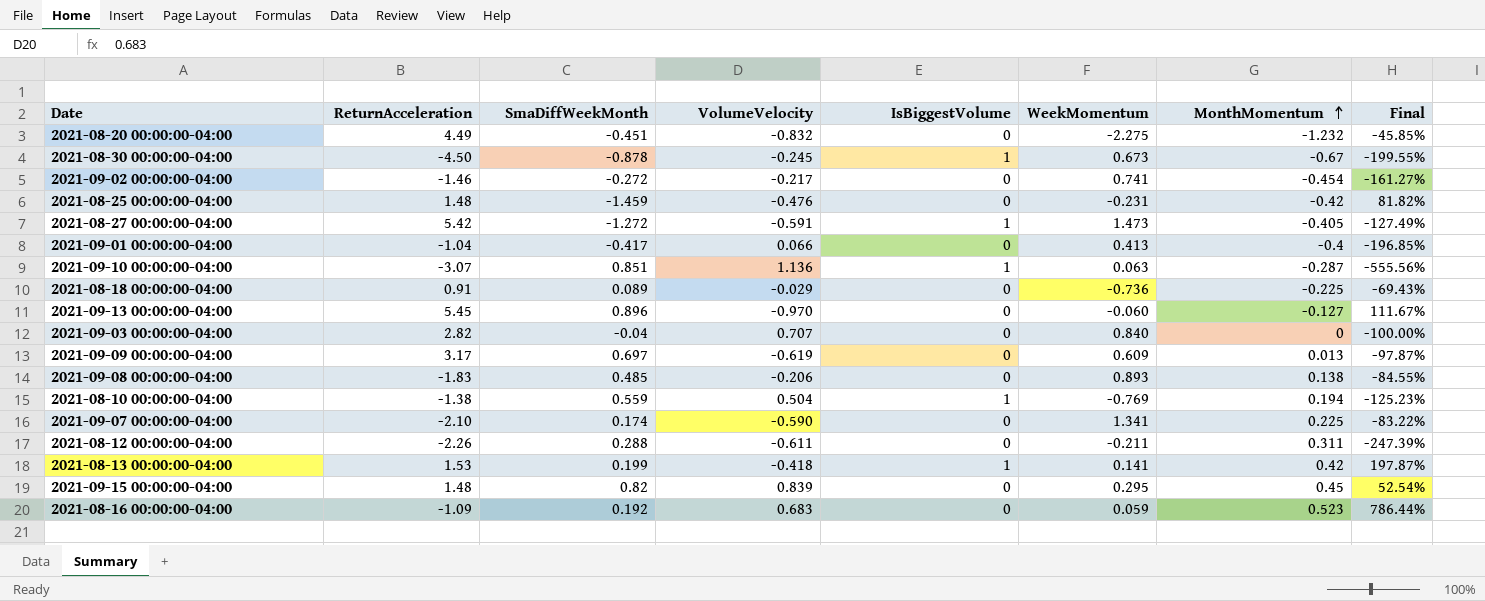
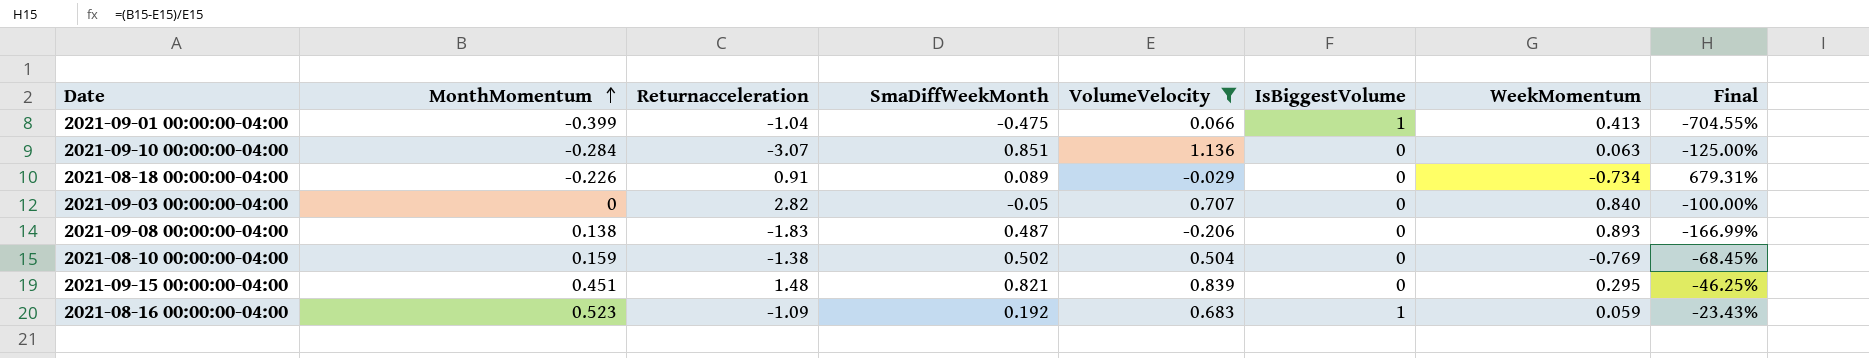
filter: none -> VolumeVelocity >= -0.206
column MonthMomentum | position: 7 -> 2
column name: ReturnAcceleration -> Returnacceleration
column Final | formula: ([MonthMomentum] - [WeekMomentum]) / [WeekMomentum] -> ([MonthMomentum] - [VolumeVelocity]) / [VolumeVelocity]
2021-09-01 00:00:00-04:00 | MonthMomentum: -0.4 -> -0.399
2021-09-01 00:00:00-04:00 | SmaDiffWeekMonth: -0.417 -> -0.475
2021-09-01 00:00:00-04:00 | IsBiggestVolume: 0 -> 1
2021-09-10 00:00:00-04:00 | MonthMomentum: -0.287 -> -0.284
2021-09-10 00:00:00-04:00 | IsBiggestVolume: 1 -> 0
2021-08-18 00:00:00-04:00 | MonthMomentum: -0.225 -> -0.226
2021-08-18 00:00:00-04:00 | WeekMomentum: -0.736 -> -0.734
2021-09-03 00:00:00-04:00 | SmaDiffWeekMonth: -0.04 -> -0.05
2021-09-08 00:00:00-04:00 | SmaDiffWeekMonth: 0.485 -> 0.487
2021-08-10 00:00:00-04:00 | MonthMomentum: 0.194 -> 0.159
2021-08-10 00:00:00-04:00 | SmaDiffWeekMonth: 0.559 -> 0.502
2021-08-10 00:00:00-04:00 | IsBiggestVolume: 1 -> 0
2021-09-15 00:00:00-04:00 | MonthMomentum: 0.45 -> 0.451
2021-09-15 00:00:00-04:00 | SmaDiffWeekMonth: 0.82 -> 0.821
2021-08-16 00:00:00-04:00 | IsBiggestVolume: 0 -> 1

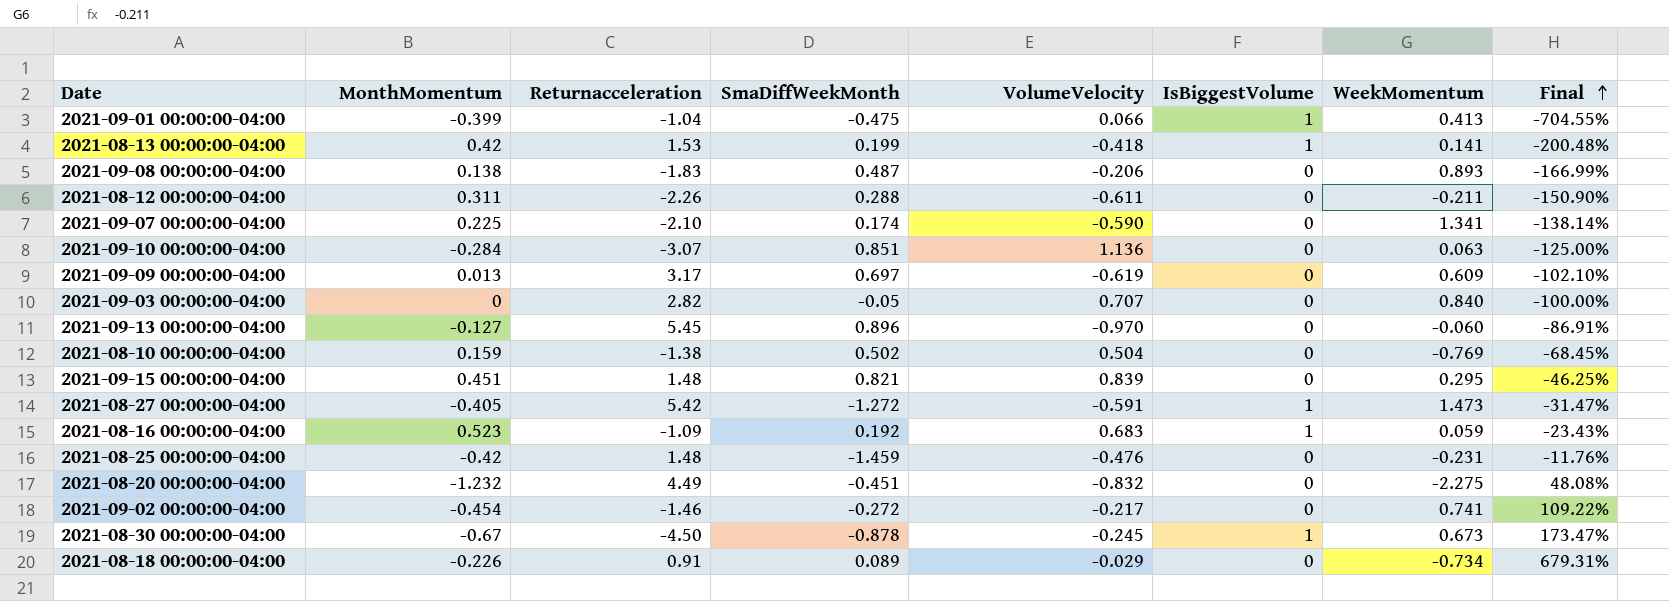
filter: VolumeVelocity >= -0.206 -> none
row order: MonthMomentum ascending -> Final ascending

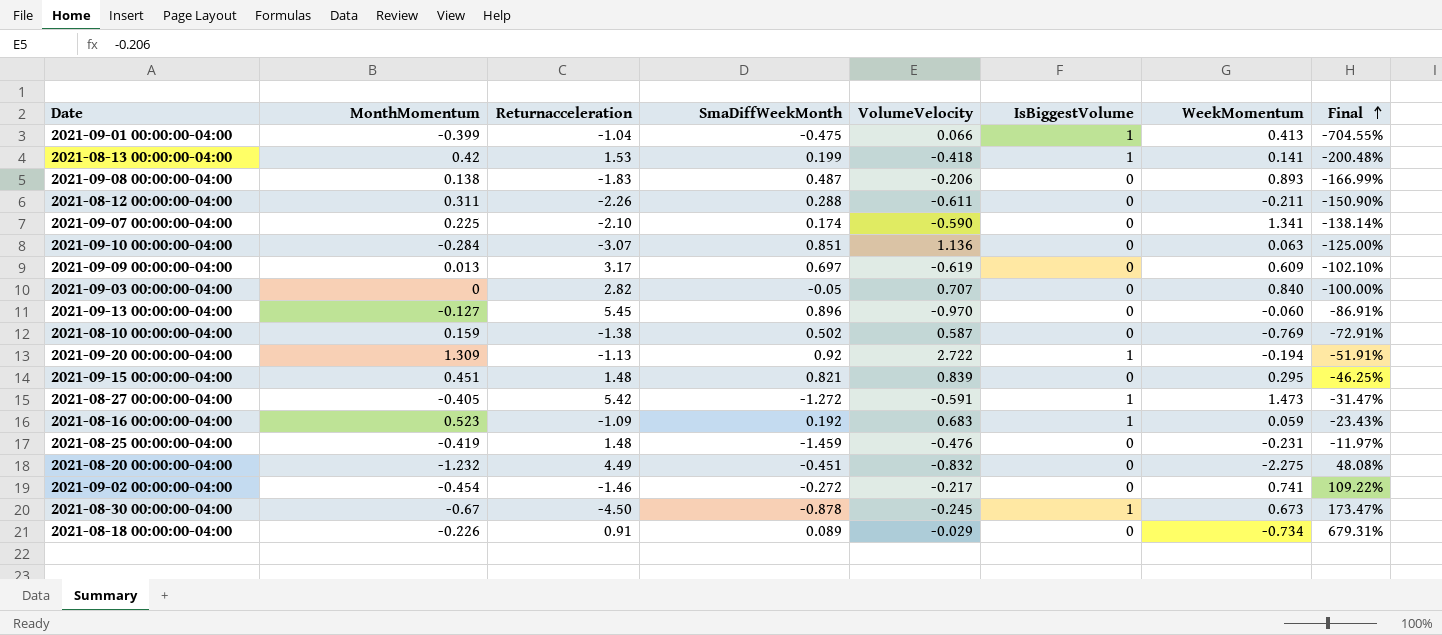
2021-08-10 00:00:00-04:00 | VolumeVelocity: 0.504 -> 0.587
2021-08-10 00:00:00-04:00 | Final: -68.45% -> -72.91%
row 2021-09-20 00:00:00-04:00: none -> 1.309 | -1.13 | 0.92 | 2.722 | 1 | -0.194 | -51.91%
2021-08-25 00:00:00-04:00 | MonthMomentum: -0.42 -> -0.419
2021-08-25 00:00:00-04:00 | Final: -11.76% -> -11.97%

